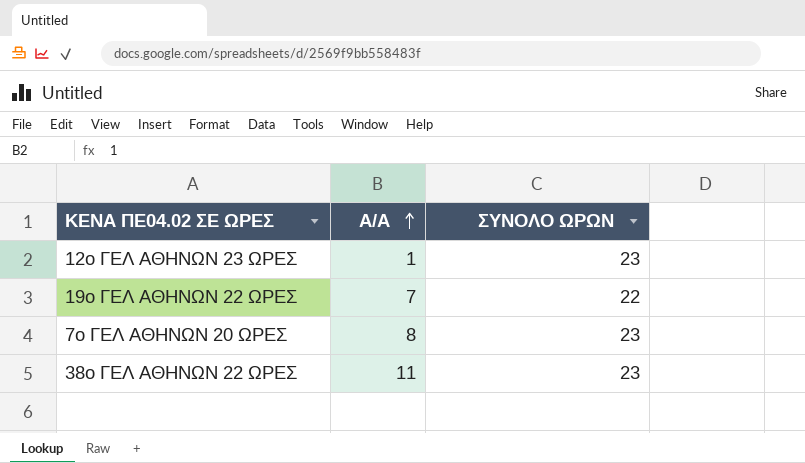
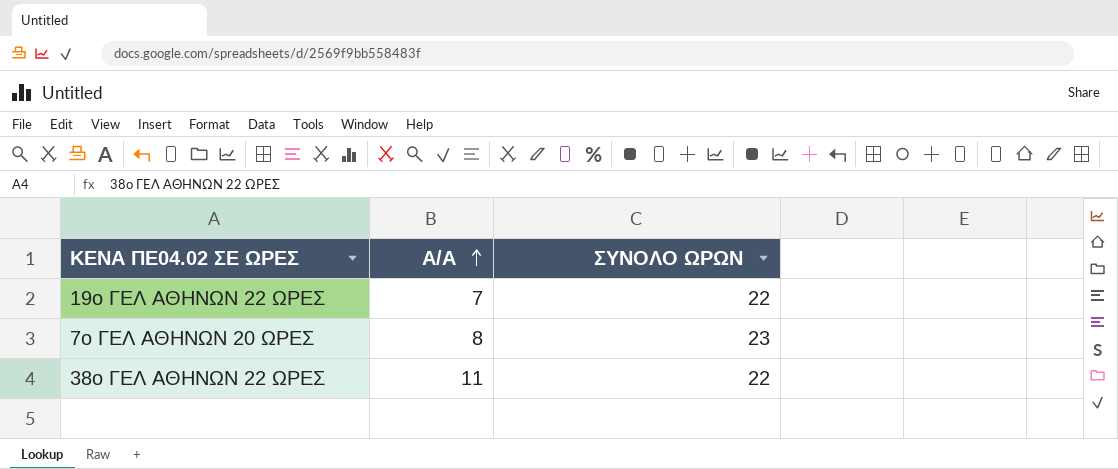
row 12ο ΓΕΛ ΑΘΗΝΩΝ 23 ΩΡΕΣ: 1 | 23 -> none
38ο ΓΕΛ ΑΘΗΝΩΝ 22 ΩΡΕΣ | ΣΥΝΟΛΟ ΩΡΩΝ: 23 -> 22

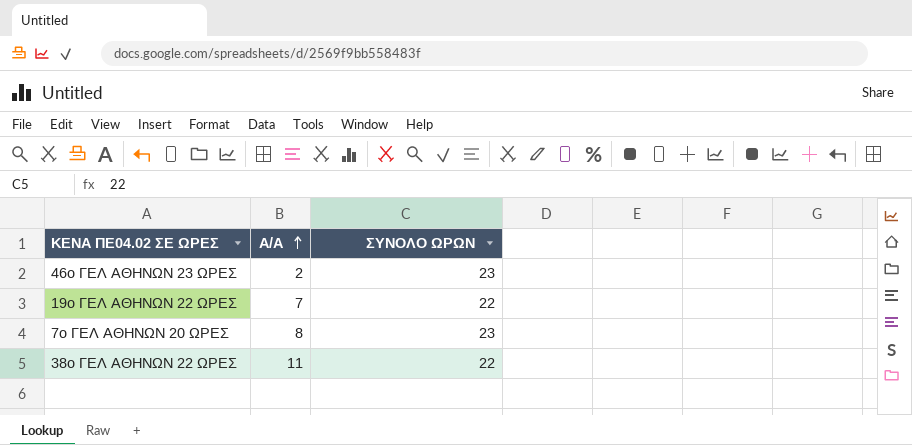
row 46ο ΓΕΛ ΑΘΗΝΩΝ 23 ΩΡΕΣ: none -> 2 | 23

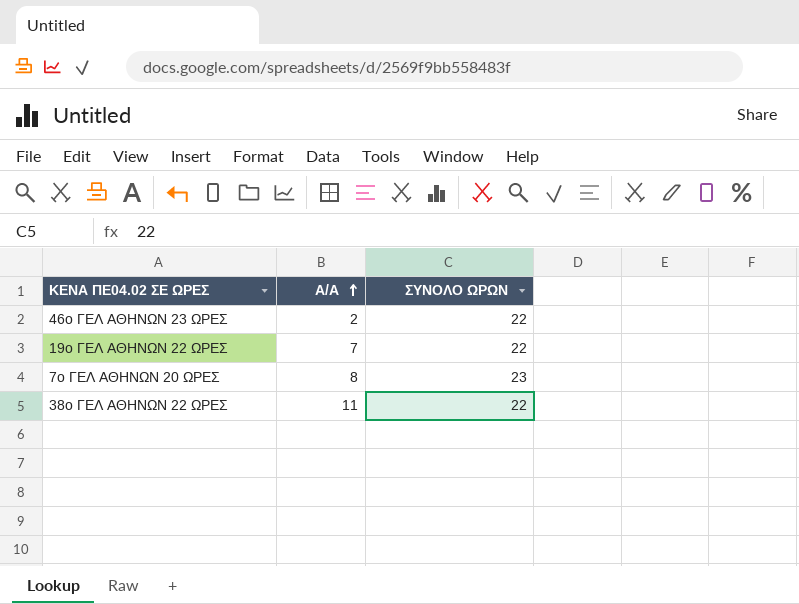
46ο ΓΕΛ ΑΘΗΝΩΝ 23 ΩΡΕΣ | ΣΥΝΟΛΟ ΩΡΩΝ: 23 -> 22

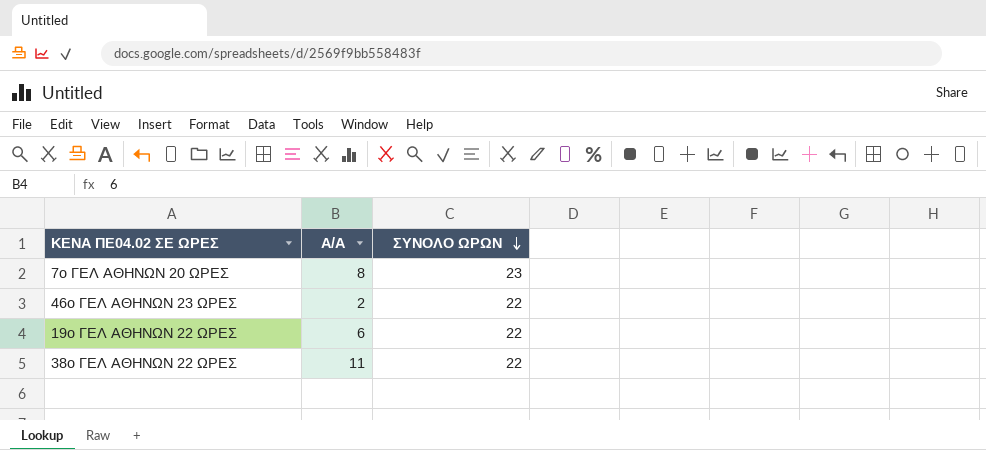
row order: Α/Α ascending -> ΣΥΝΟΛΟ ΩΡΩΝ descending
19ο ΓΕΛ ΑΘΗΝΩΝ 22 ΩΡΕΣ | Α/Α: 7 -> 6

